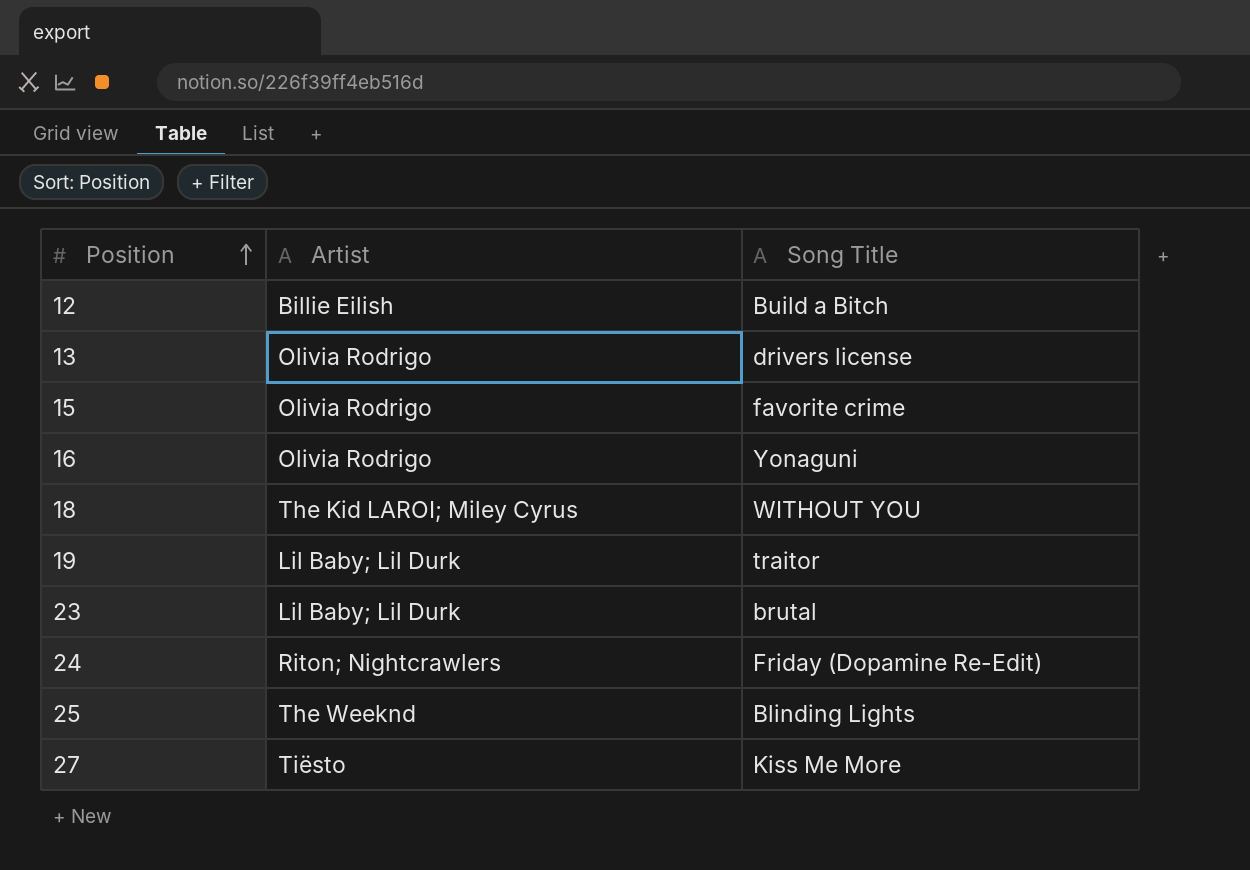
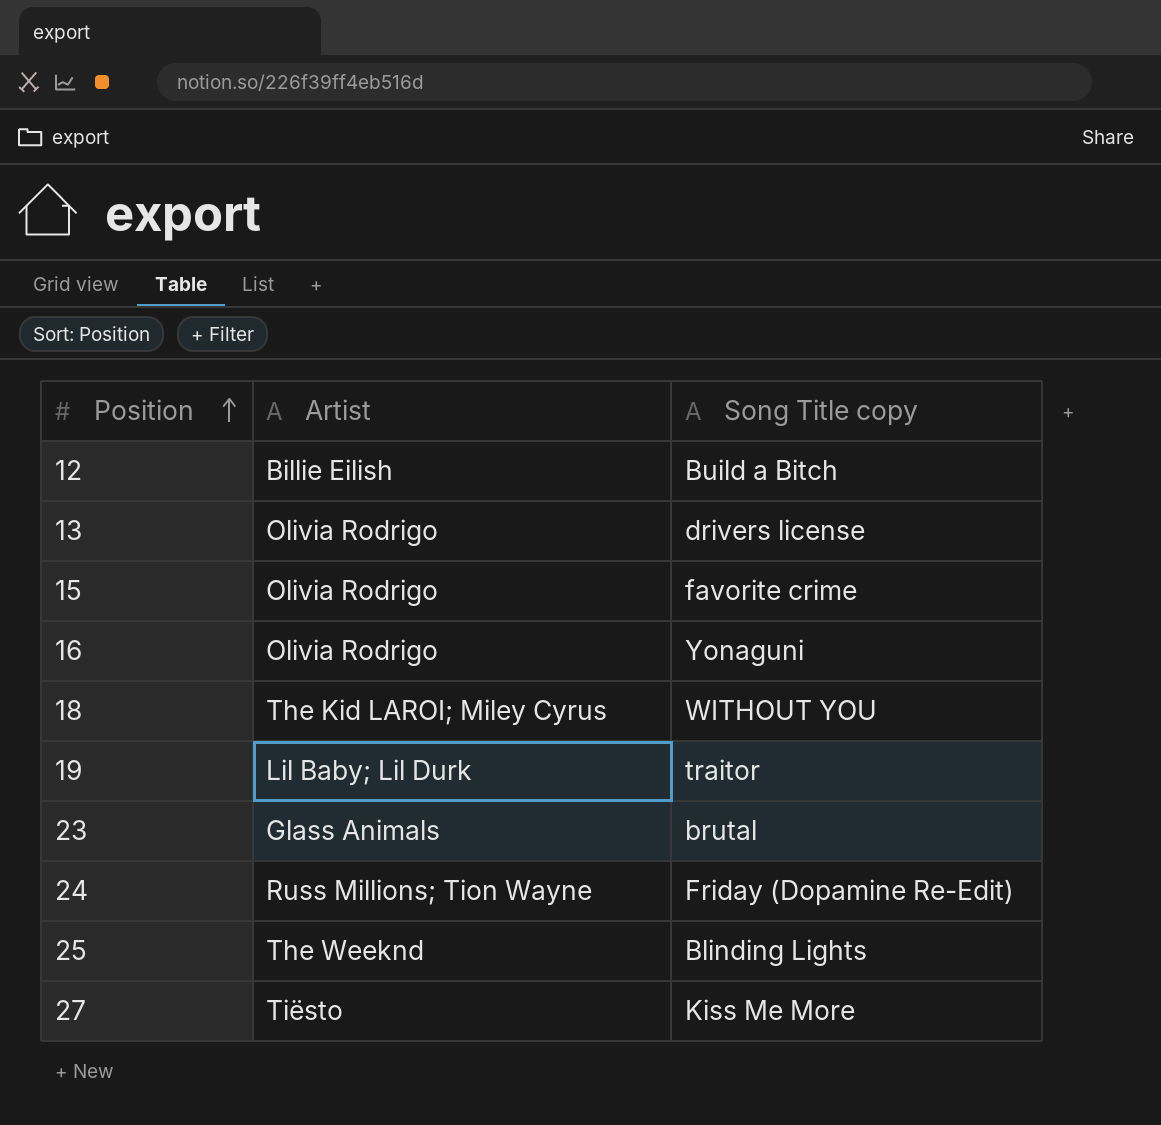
column name: Song Title -> Song Title copy
23 | Artist: Lil Baby; Lil Durk -> Glass Animals
24 | Artist: Riton; Nightcrawlers -> Russ Millions; Tion Wayne

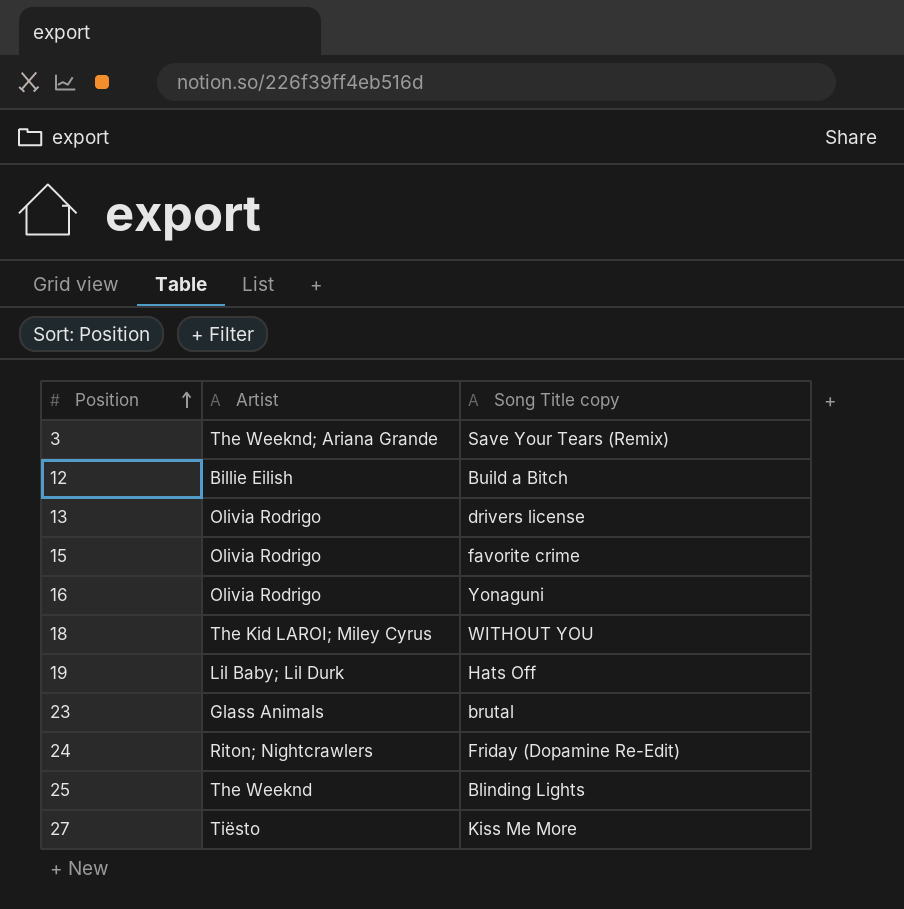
row 3: none -> The Weeknd; Ariana Grande | Save Your Tears (Remix)
19 | Song Title copy: traitor -> Hats Off
24 | Artist: Russ Millions; Tion Wayne -> Riton; Nightcrawlers

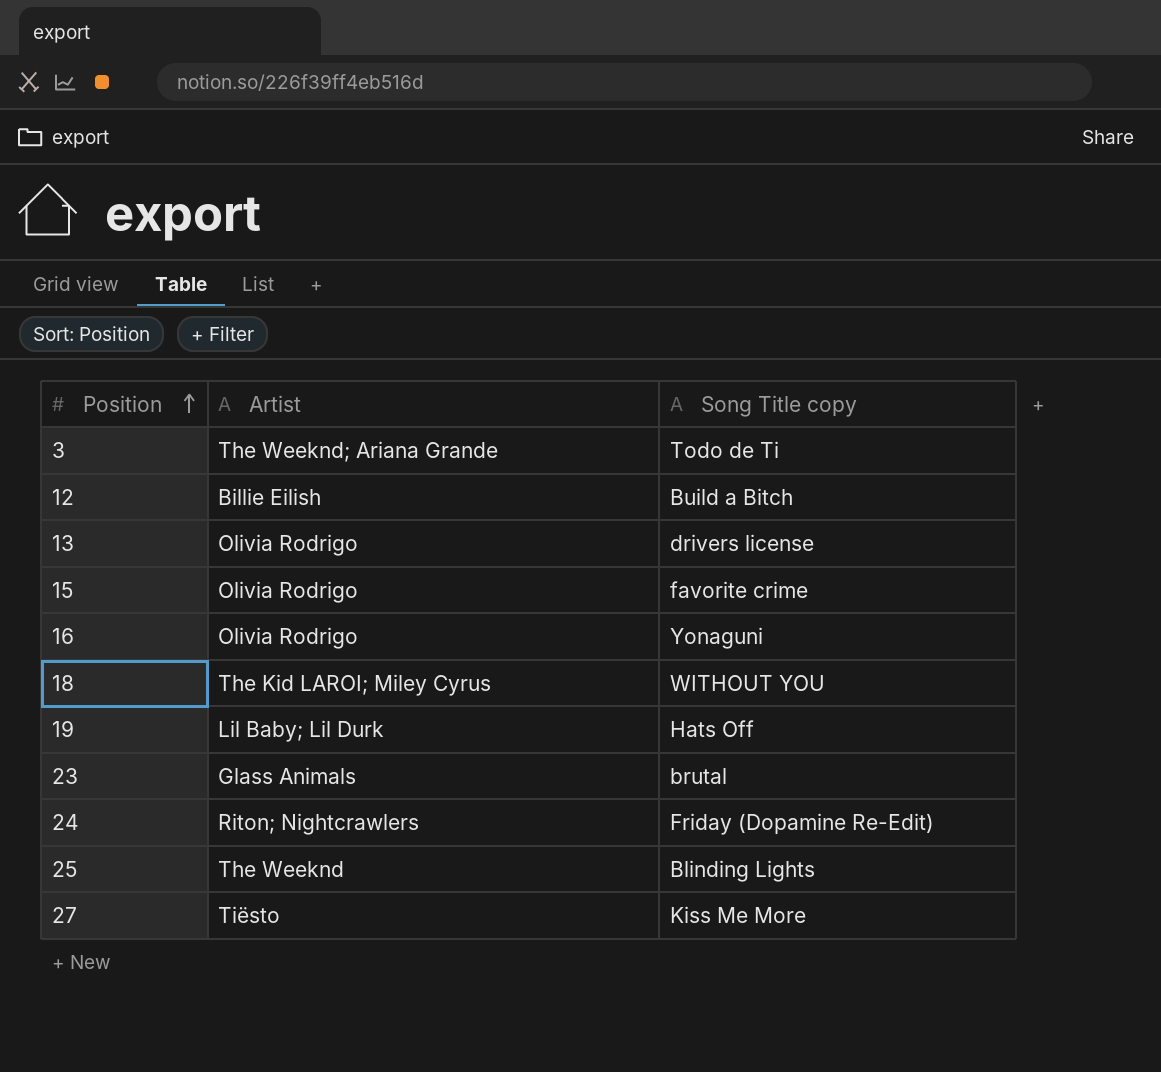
3 | Song Title copy: Save Your Tears (Remix) -> Todo de Ti

